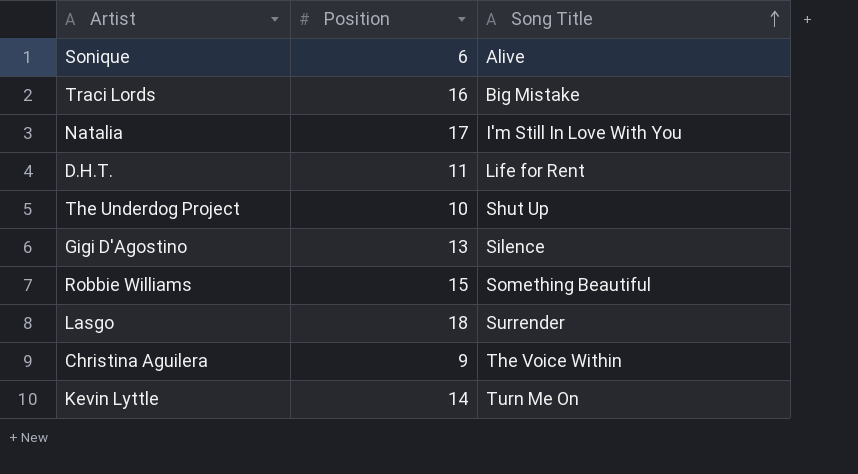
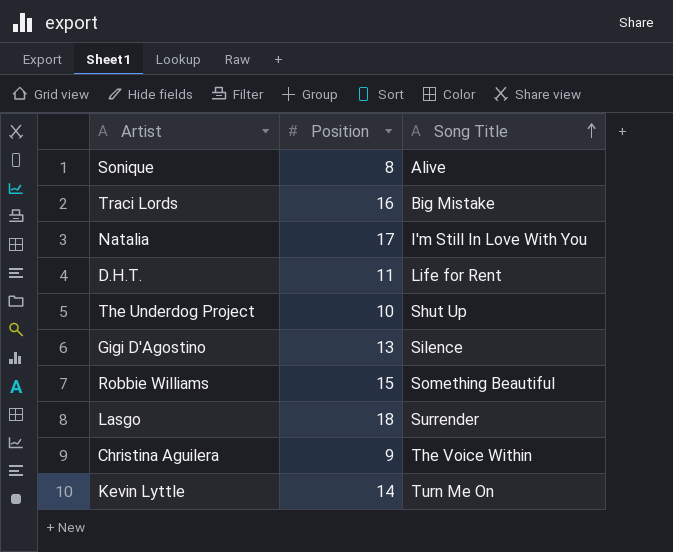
Sonique | Position: 6 -> 8

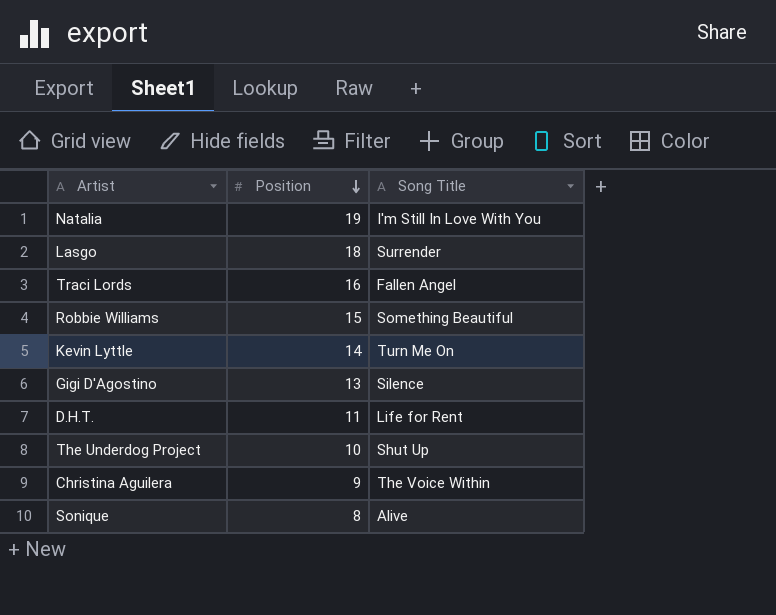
row order: Song Title ascending -> Position descending
Natalia | Position: 17 -> 19
Traci Lords | Song Title: Big Mistake -> Fallen Angel

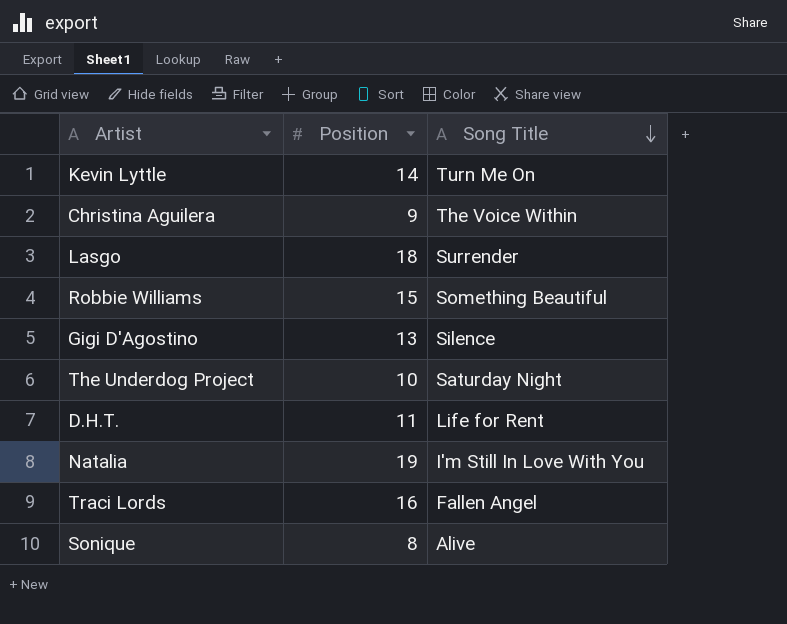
row order: Position descending -> Song Title descending
The Underdog Project | Song Title: Shut Up -> Saturday Night

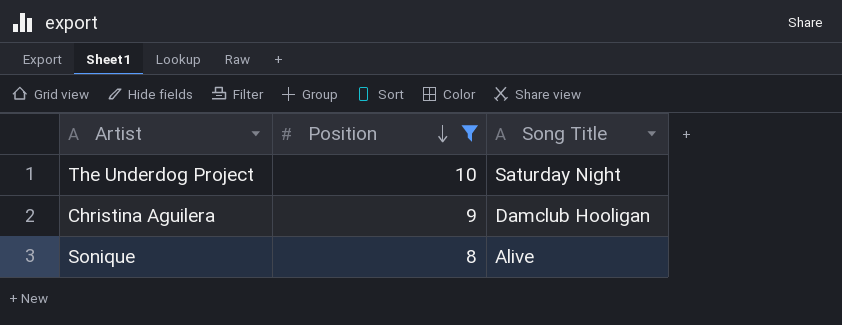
filter: none -> Position <= 10
row order: Song Title descending -> Position descending
Christina Aguilera | Song Title: The Voice Within -> Damclub Hooligan

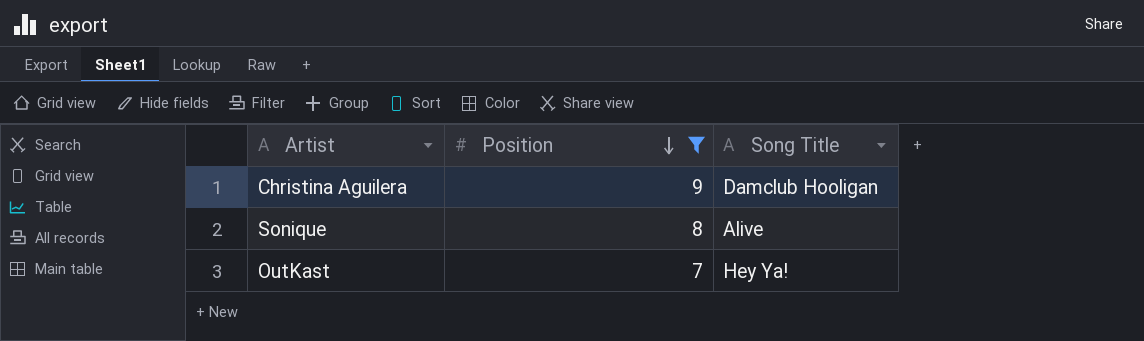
row The Underdog Project: 10 | Saturday Night -> none
row OutKast: none -> 7 | Hey Ya!

